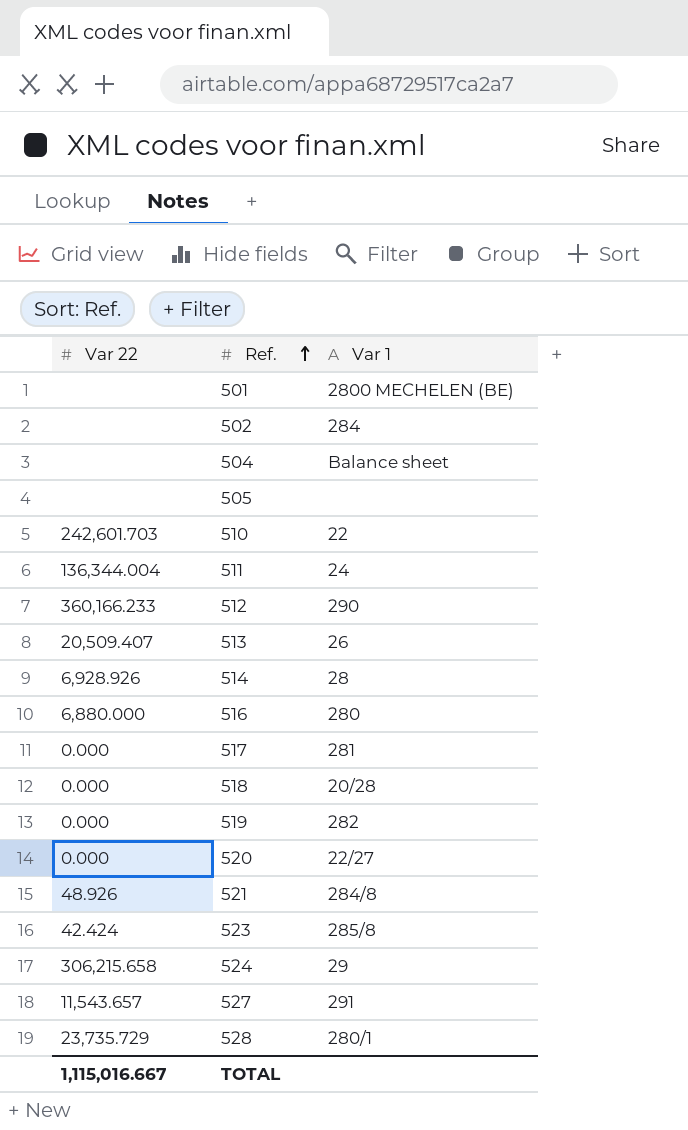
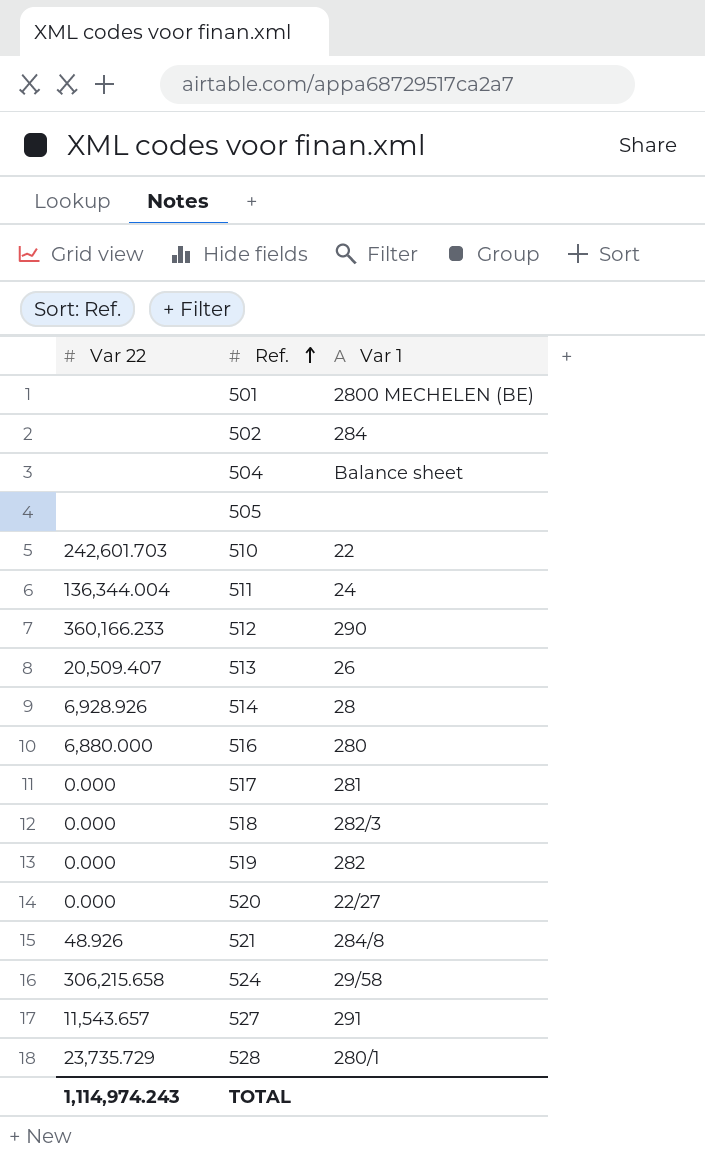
row 523: 42.424 | 285/8 -> none
518 | Var 1: 20/28 -> 282/3
524 | Var 1: 29 -> 29/58
TOTAL | Var 22: 1,115,016.667 -> 1,114,974.243

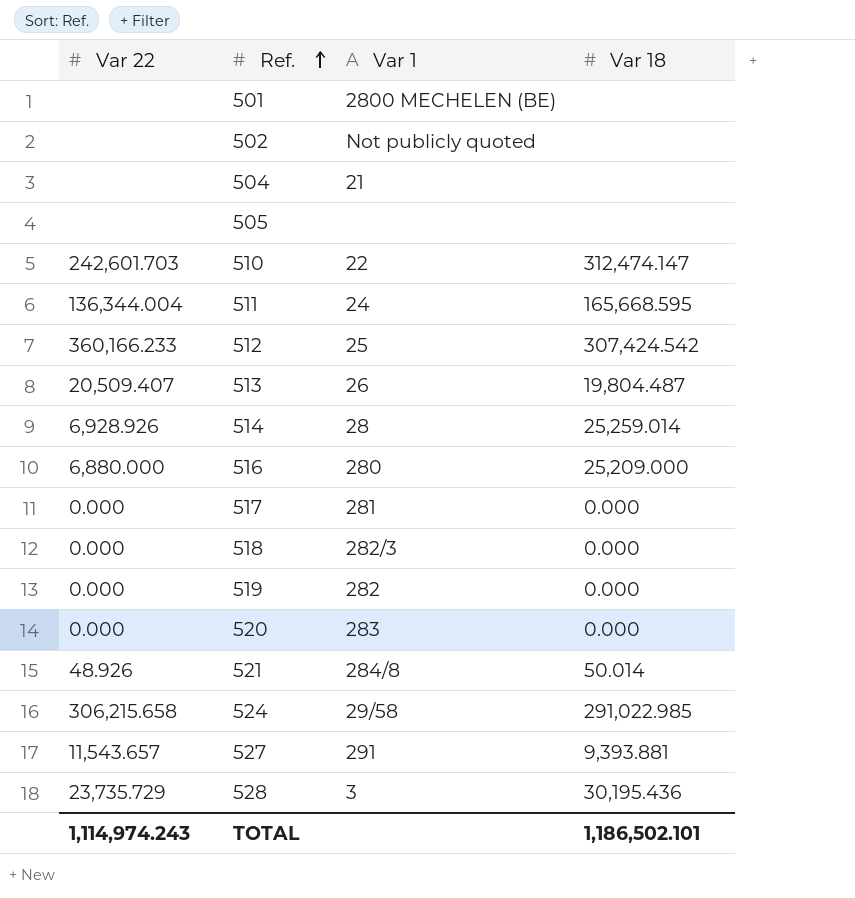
column Var 18 | position: none -> 4
502 | Var 1: 284 -> Not publicly quoted
504 | Var 1: Balance sheet -> 21
512 | Var 1: 290 -> 25
520 | Var 1: 22/27 -> 283
528 | Var 1: 280/1 -> 3

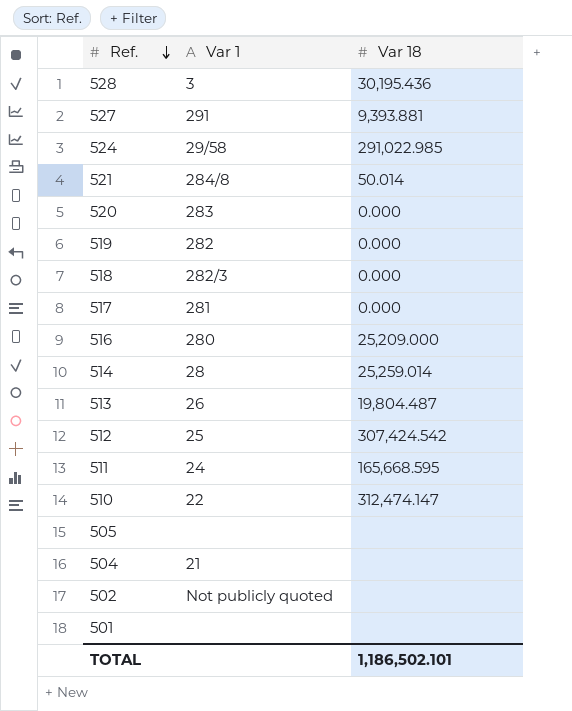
row order: Ref. ascending -> Ref. descending
column Var 22 | position: 1 -> none
501 | Var 1: 2800 MECHELEN (BE) -> none

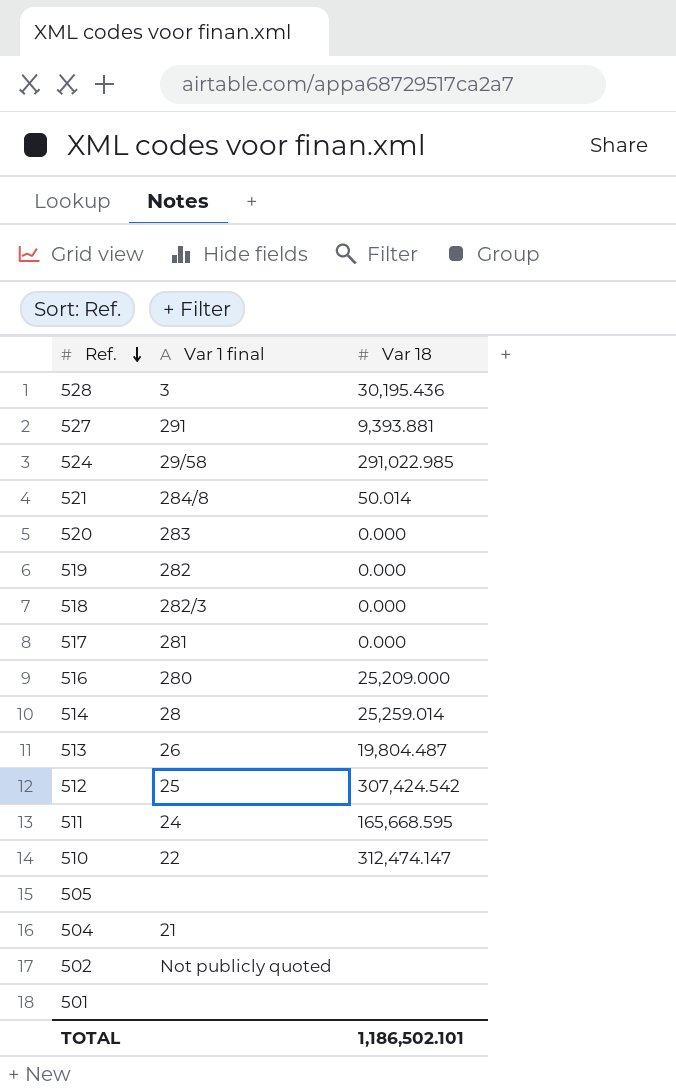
column name: Var 1 -> Var 1 final

